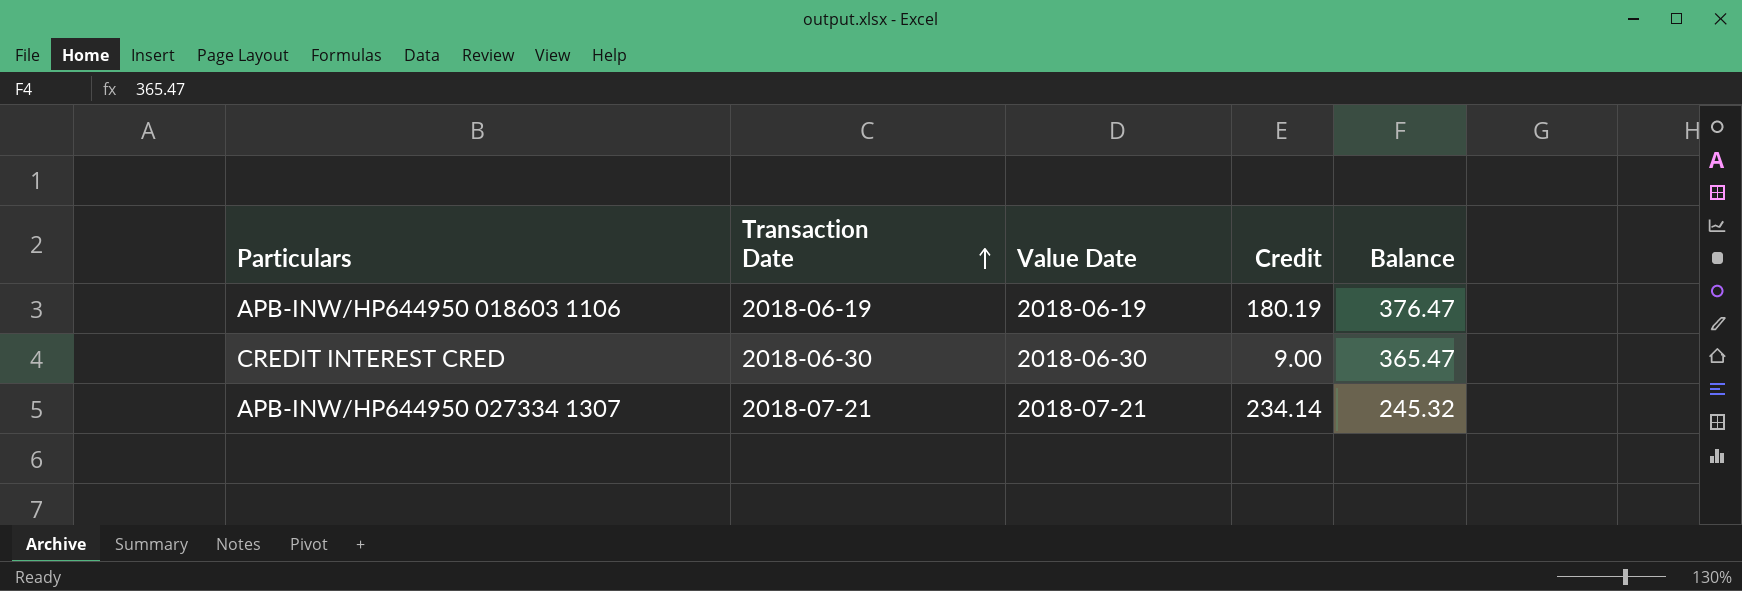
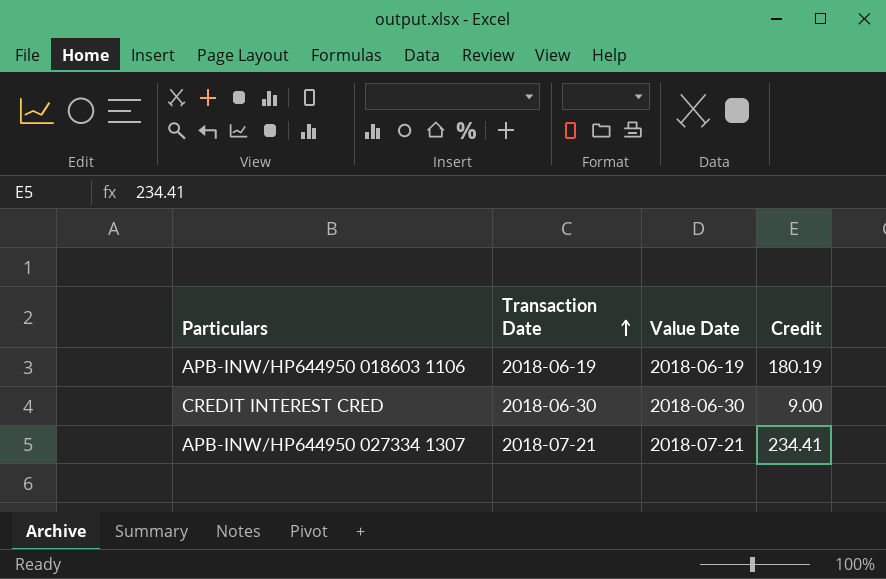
column Balance | position: 5 -> none
APB-INW/HP644950 027334 1307 | Credit: 234.14 -> 234.41

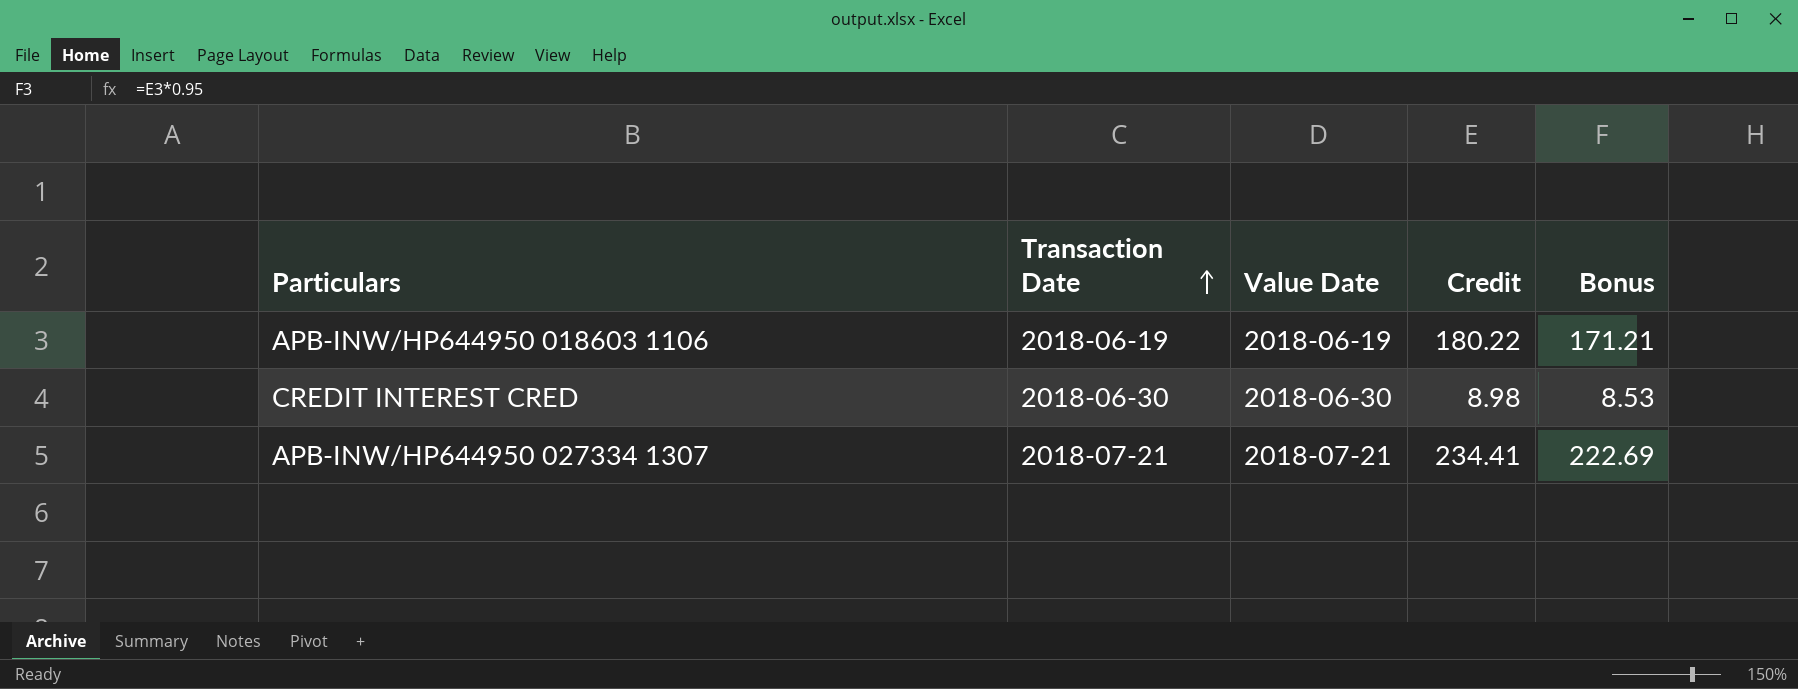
column Bonus | formula: none -> [Credit] * 0.95
APB-INW/HP644950 018603 1106 | Credit: 180.19 -> 180.22
CREDIT INTEREST CRED | Credit: 9.00 -> 8.98

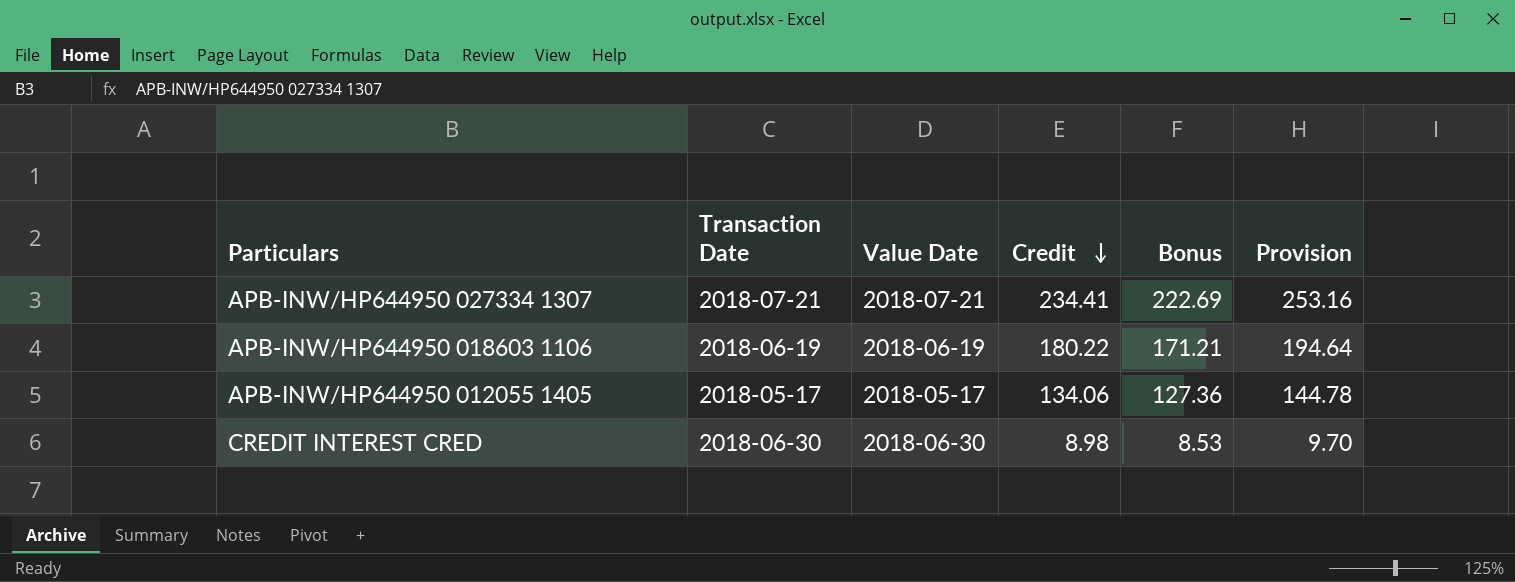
row order: Transaction Date ascending -> Credit descending
column Provision | formula: none -> [Credit] * 1.08
row APB-INW/HP644950 012055 1405: none -> 2018-05-17 | 2018-05-17 | 134.06 | 127.36 | 144.78

